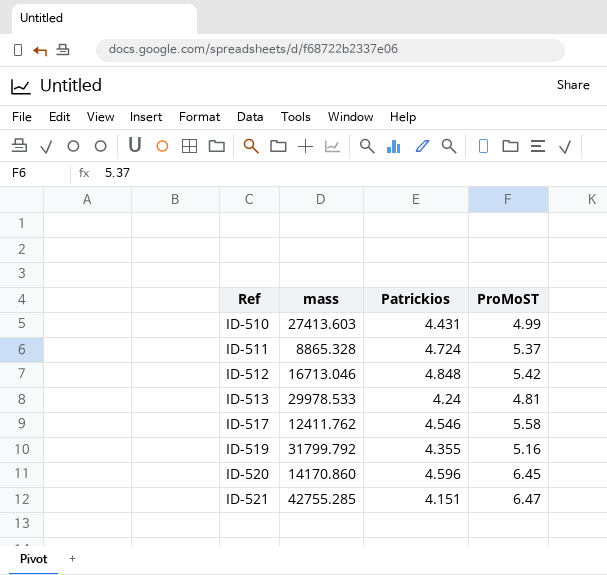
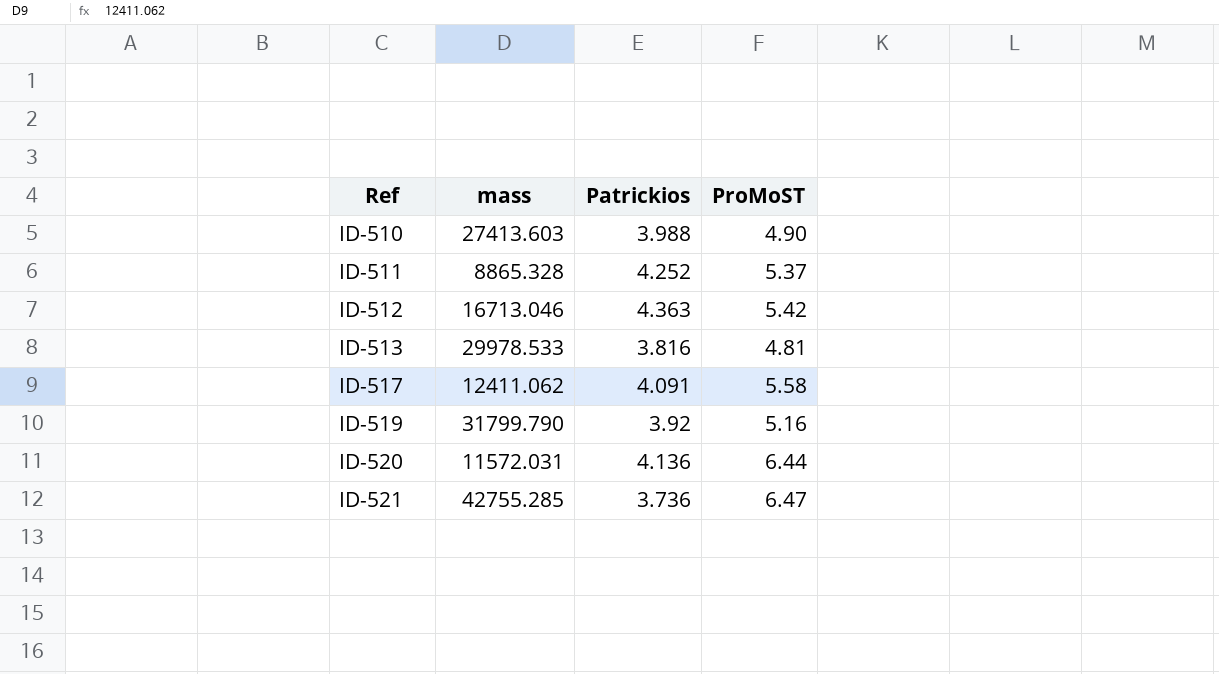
ID-510 | Patrickios: 4.431 -> 3.988
ID-510 | ProMoST: 4.99 -> 4.90
ID-511 | Patrickios: 4.724 -> 4.252
ID-512 | Patrickios: 4.848 -> 4.363
ID-513 | Patrickios: 4.24 -> 3.816
ID-517 | mass: 12411.762 -> 12411.062
ID-517 | Patrickios: 4.546 -> 4.091
ID-519 | mass: 31799.792 -> 31799.790
ID-519 | Patrickios: 4.355 -> 3.92
ID-520 | mass: 14170.860 -> 11572.031
ID-520 | Patrickios: 4.596 -> 4.136
ID-520 | ProMoST: 6.45 -> 6.44
ID-521 | Patrickios: 4.151 -> 3.736

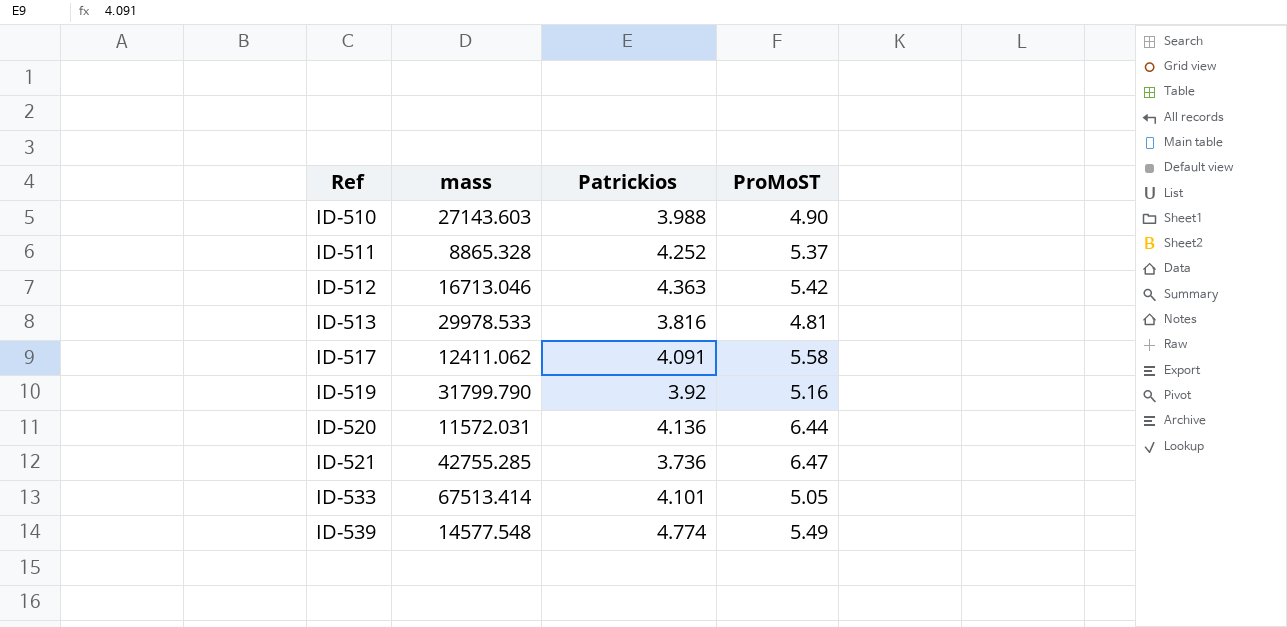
ID-510 | mass: 27413.603 -> 27143.603
row ID-533: none -> 67513.414 | 4.101 | 5.05
row ID-539: none -> 14577.548 | 4.774 | 5.49

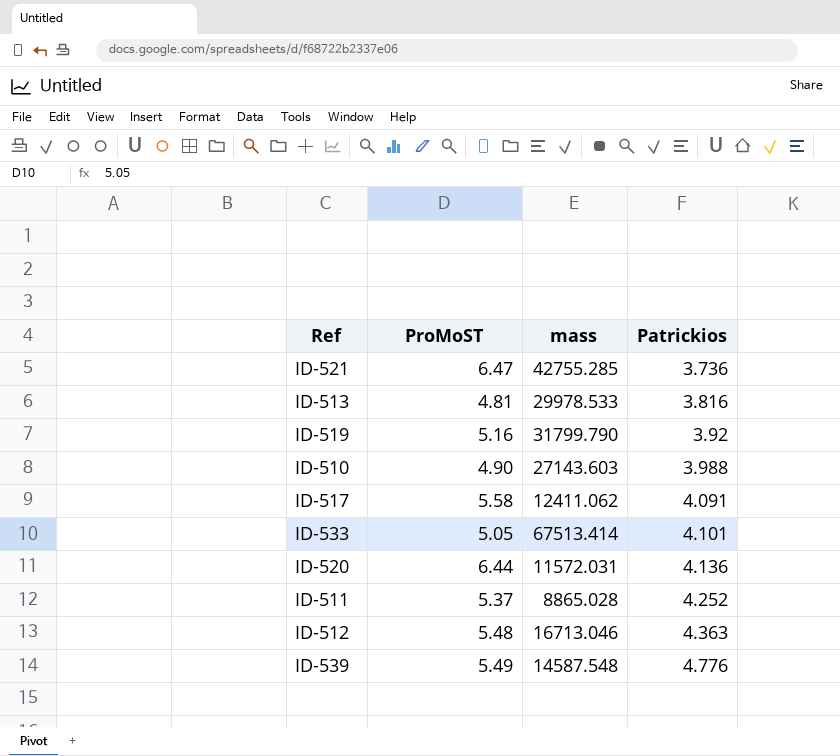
row order: Ref ascending -> Patrickios ascending
column ProMoST | position: 4 -> 2
ID-511 | mass: 8865.328 -> 8865.028
ID-512 | ProMoST: 5.42 -> 5.48
ID-539 | mass: 14577.548 -> 14587.548
ID-539 | Patrickios: 4.774 -> 4.776

